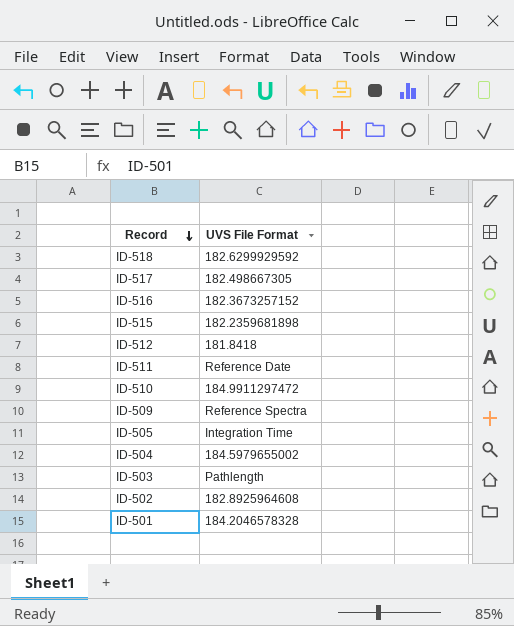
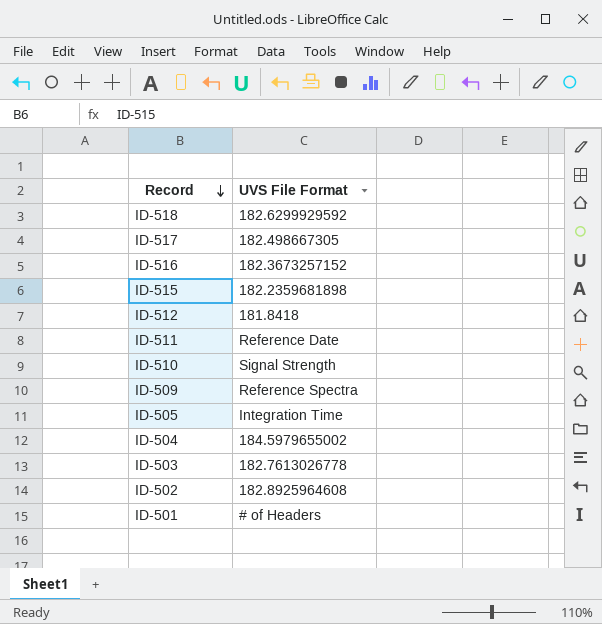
ID-510 | UVS File Format: 184.9911297472 -> Signal Strength
ID-503 | UVS File Format: Pathlength -> 182.7613026778
ID-501 | UVS File Format: 184.2046578328 -> # of Headers

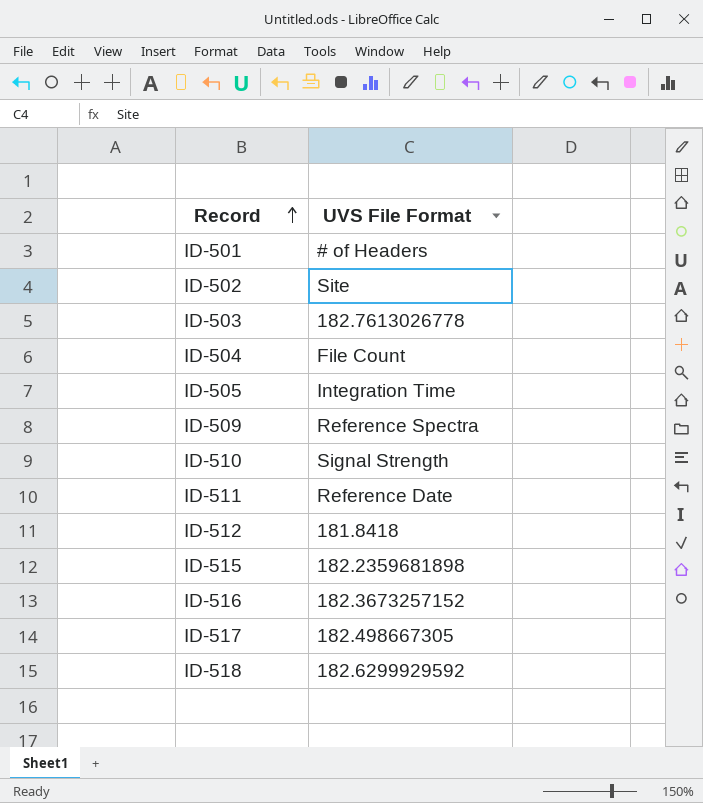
row order: Record descending -> Record ascending
ID-502 | UVS File Format: 182.8925964608 -> Site
ID-504 | UVS File Format: 184.5979655002 -> File Count

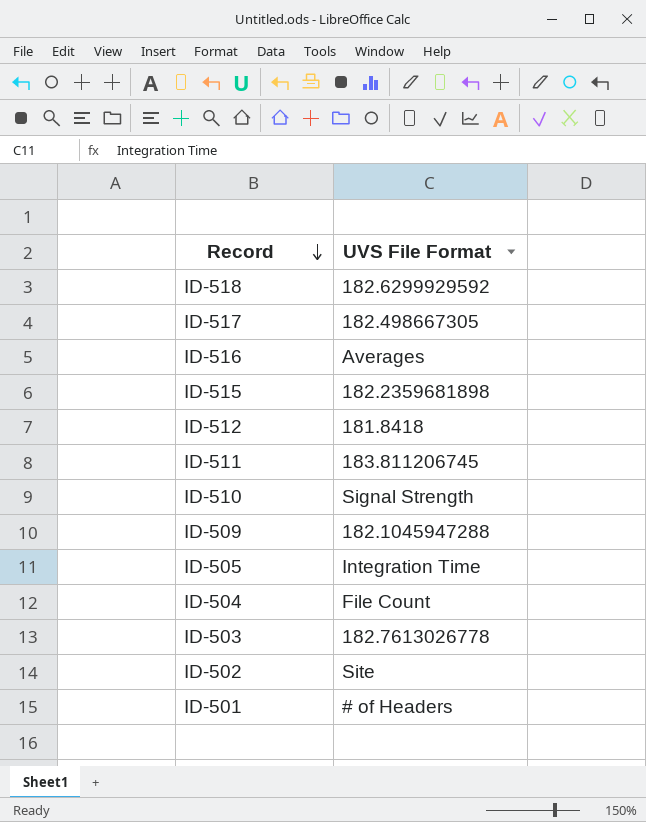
row order: Record ascending -> Record descending
ID-516 | UVS File Format: 182.3673257152 -> Averages
ID-511 | UVS File Format: Reference Date -> 183.811206745
ID-509 | UVS File Format: Reference Spectra -> 182.1045947288

